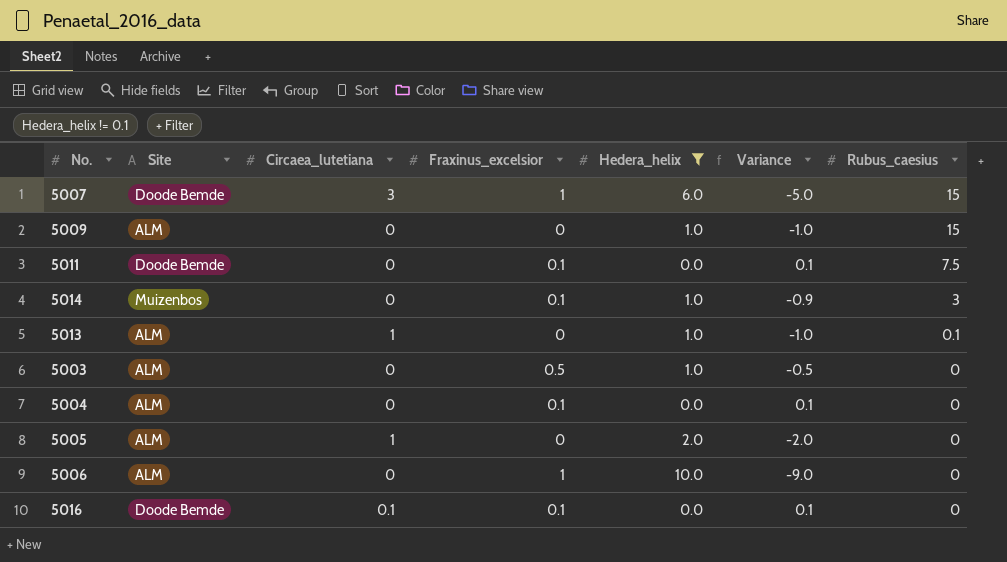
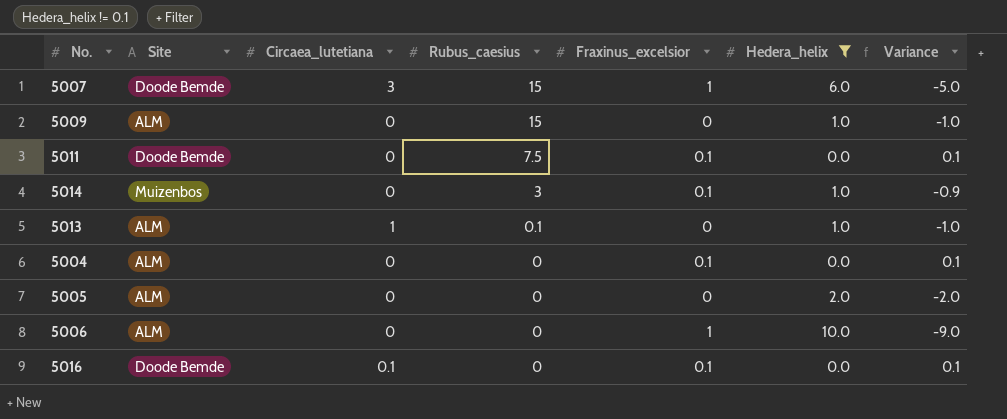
column Rubus_caesius | position: 7 -> 4
row 5003: ALM | 0 | 0.5 | 1.0 | -0.5 | 0 -> none
5005 | Circaea_lutetiana: 1 -> 0

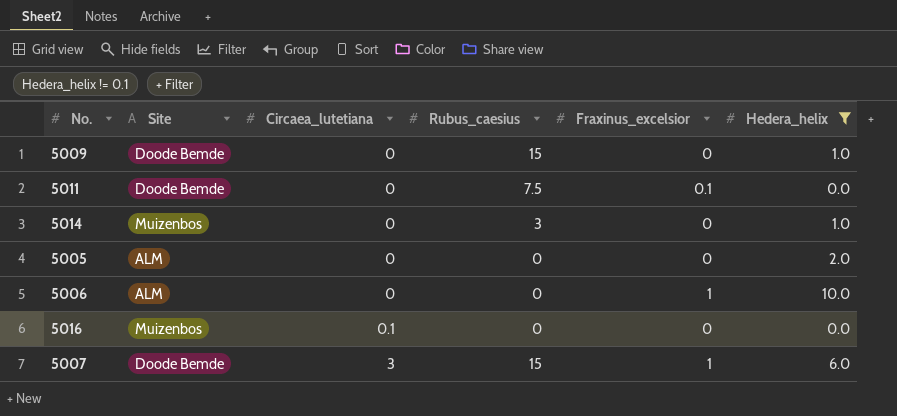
row order: Rubus_caesius descending -> Circaea_lutetiana ascending
column Variance | formula: [Fraxinus_excelsior] - [Hedera_helix] -> none
row 5013: ALM | 1 | 0.1 | 0 | 1.0 | -1.0 -> none
row 5004: ALM | 0 | 0 | 0.1 | 0.0 | 0.1 -> none
5009 | Site: ALM -> Doode Bemde
5014 | Fraxinus_excelsior: 0.1 -> 0
5016 | Site: Doode Bemde -> Muizenbos
5016 | Fraxinus_excelsior: 0.1 -> 0

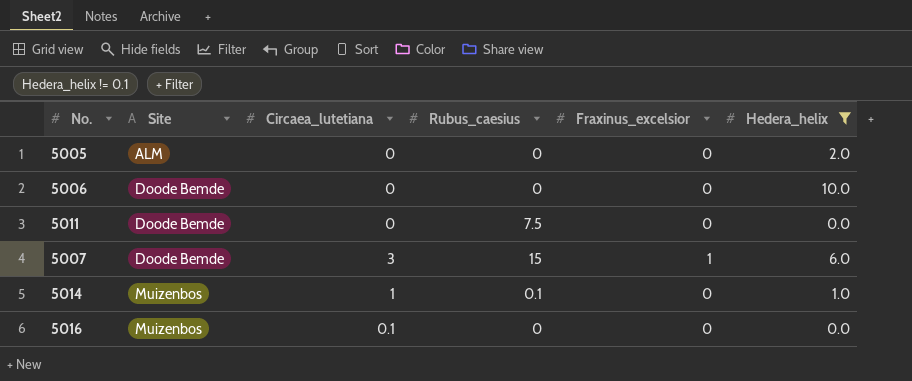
row order: Circaea_lutetiana ascending -> Site ascending
row 5009: Doode Bemde | 0 | 15 | 0 | 1.0 -> none
5006 | Site: ALM -> Doode Bemde
5006 | Fraxinus_excelsior: 1 -> 0
5011 | Fraxinus_excelsior: 0.1 -> 0
5014 | Circaea_lutetiana: 0 -> 1
5014 | Rubus_caesius: 3 -> 0.1

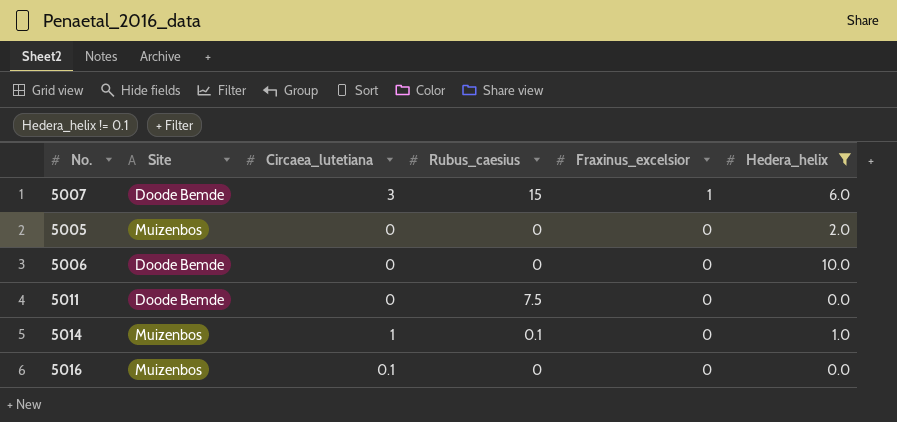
row order: Site ascending -> Fraxinus_excelsior descending
5005 | Site: ALM -> Muizenbos

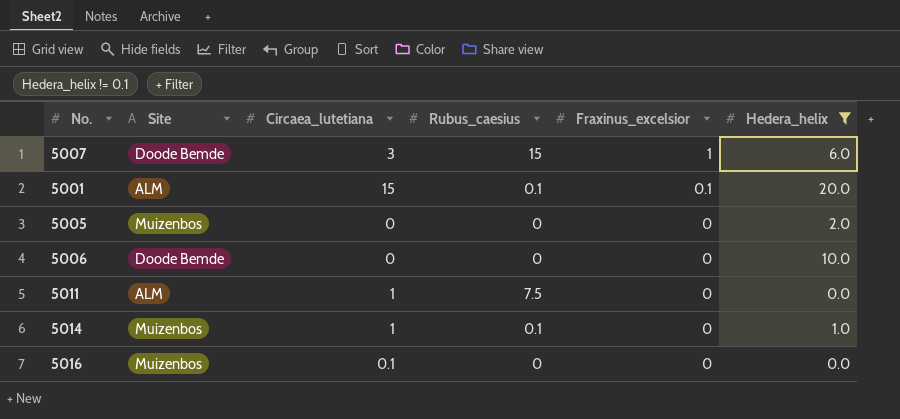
row 5001: none -> ALM | 15 | 0.1 | 0.1 | 20.0
5011 | Site: Doode Bemde -> ALM
5011 | Circaea_lutetiana: 0 -> 1

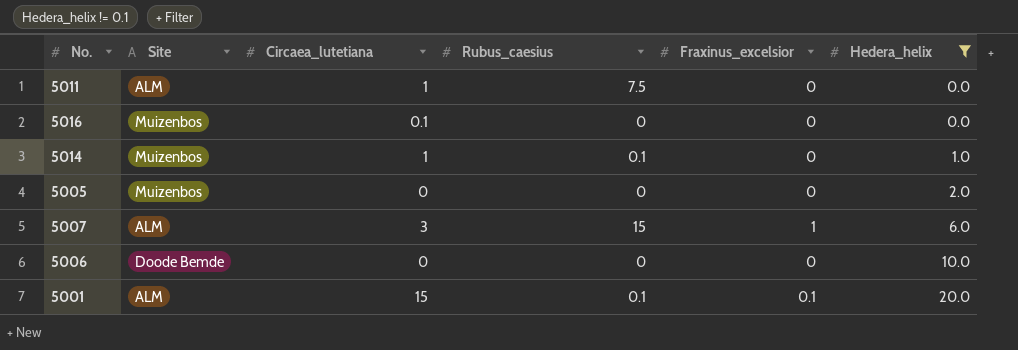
row order: Fraxinus_excelsior descending -> Hedera_helix ascending
5007 | Site: Doode Bemde -> ALM

